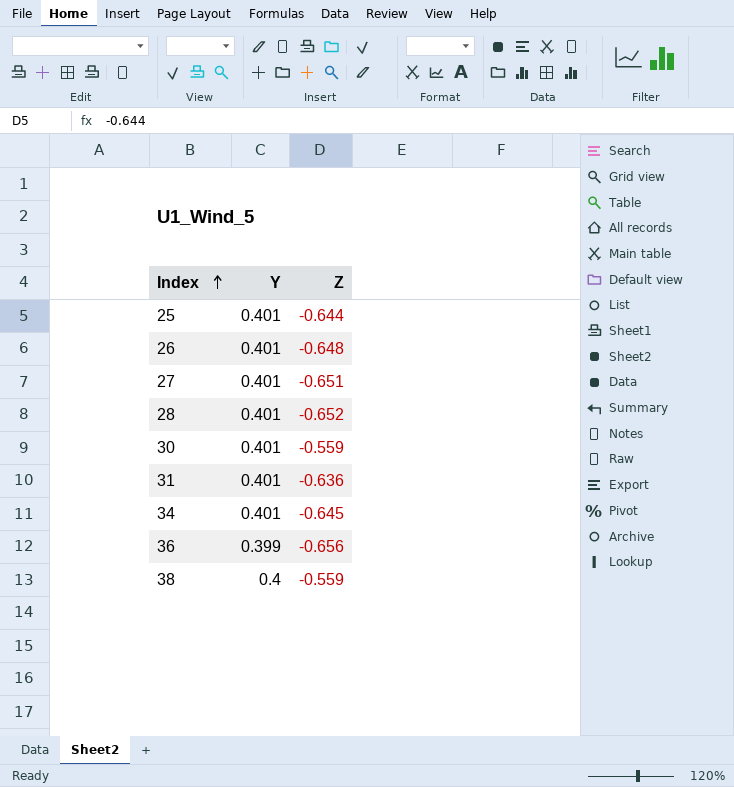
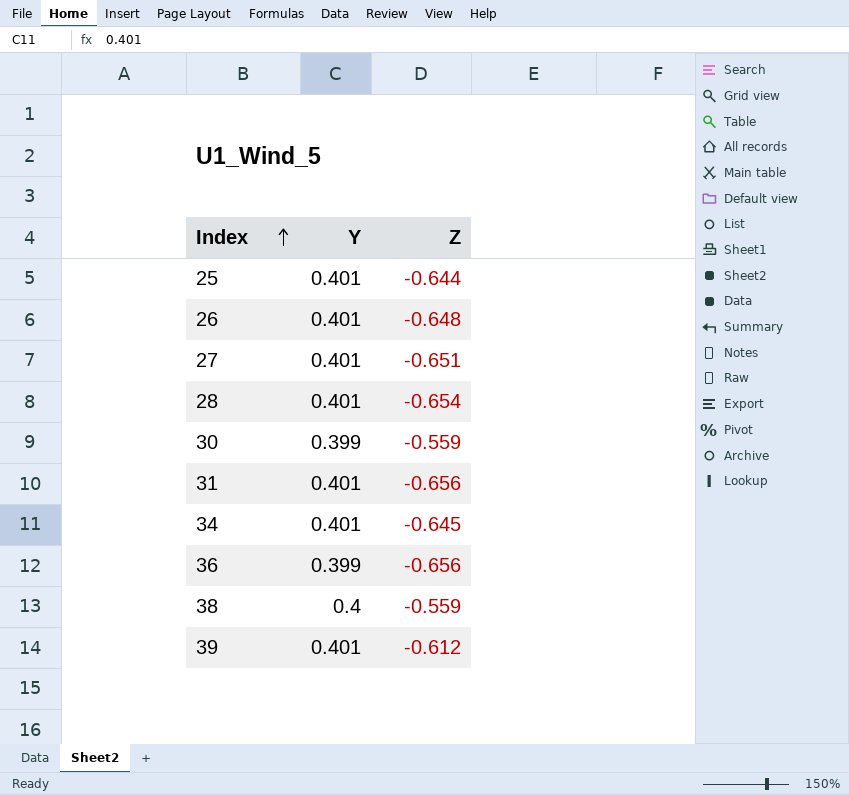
28 | Z: -0.652 -> -0.654
30 | Y: 0.401 -> 0.399
31 | Z: -0.636 -> -0.656
row 39: none -> 0.401 | -0.612

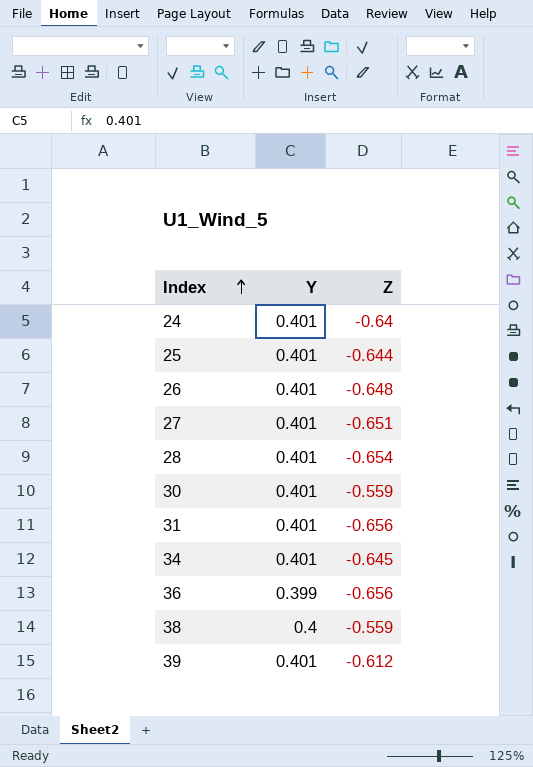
row 24: none -> 0.401 | -0.64
30 | Y: 0.399 -> 0.401

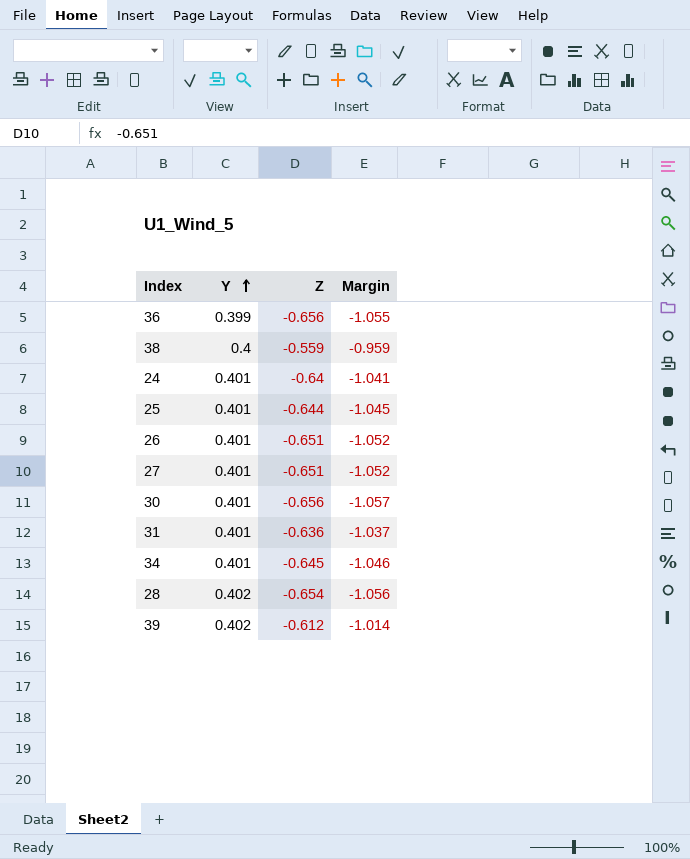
row order: Index ascending -> Y ascending
column Margin | formula: none -> [Z] - [Y]
26 | Z: -0.648 -> -0.651
30 | Z: -0.559 -> -0.656
31 | Z: -0.656 -> -0.636
28 | Y: 0.401 -> 0.402
39 | Y: 0.401 -> 0.402

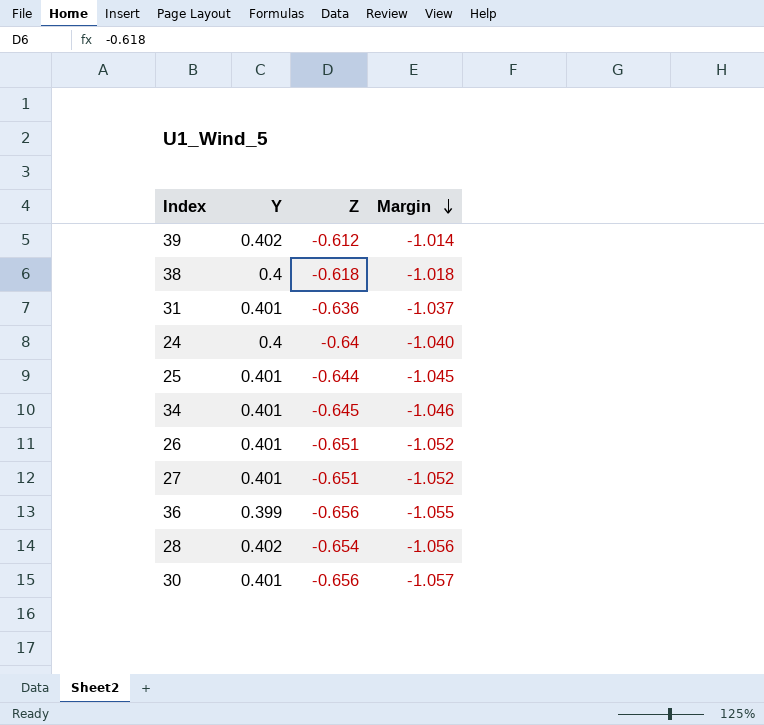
row order: Y ascending -> Margin descending
38 | Z: -0.559 -> -0.618
38 | Margin: -0.959 -> -1.018
24 | Y: 0.401 -> 0.4
24 | Margin: -1.041 -> -1.040

